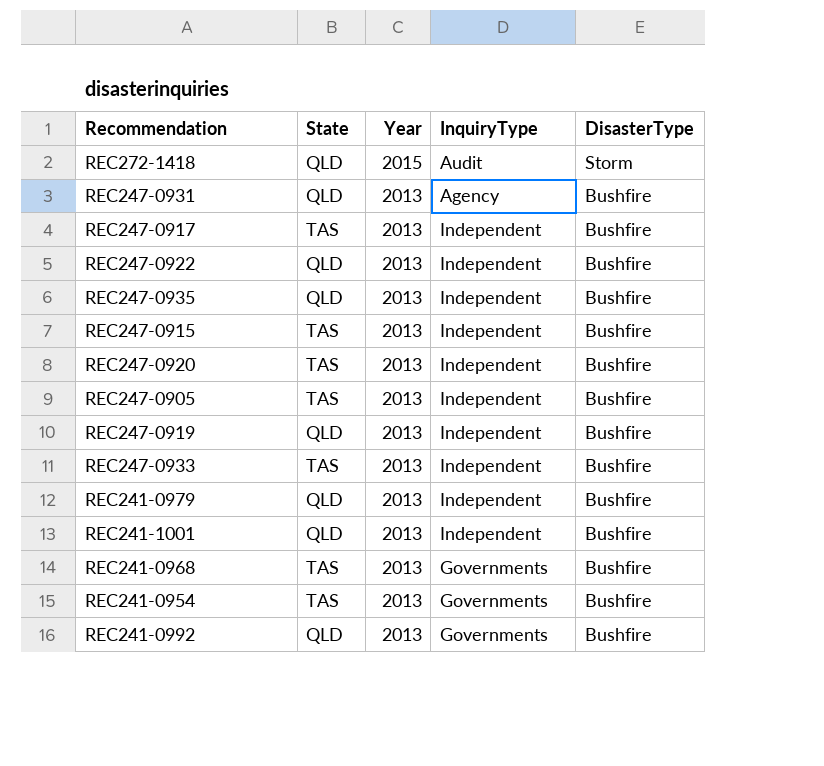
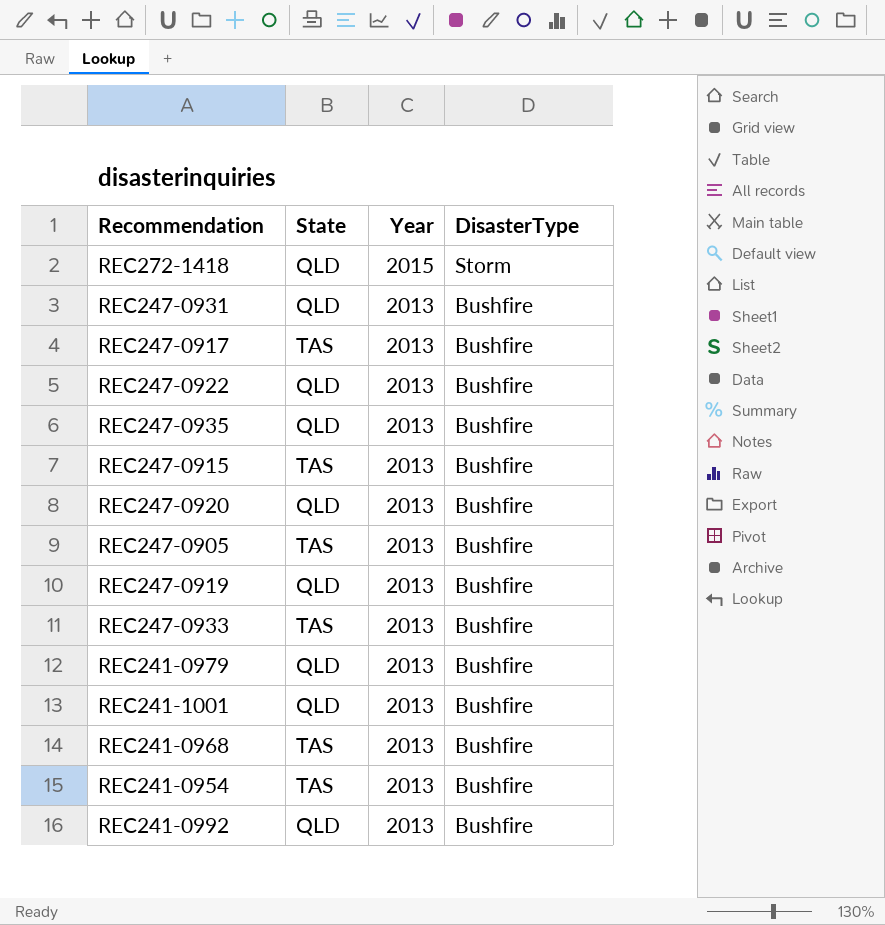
column InquiryType | position: 4 -> none
REC247-0920 | State: TAS -> QLD

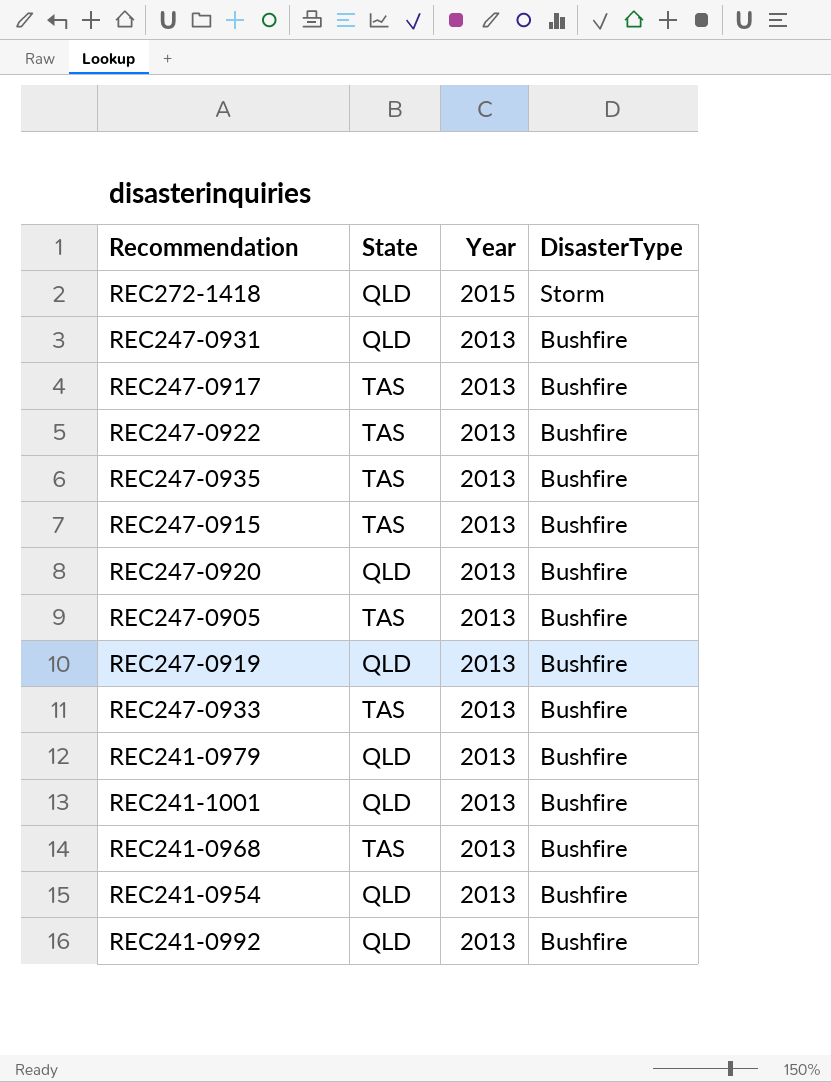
REC247-0922 | State: QLD -> TAS
REC247-0935 | State: QLD -> TAS
REC241-0954 | State: TAS -> QLD

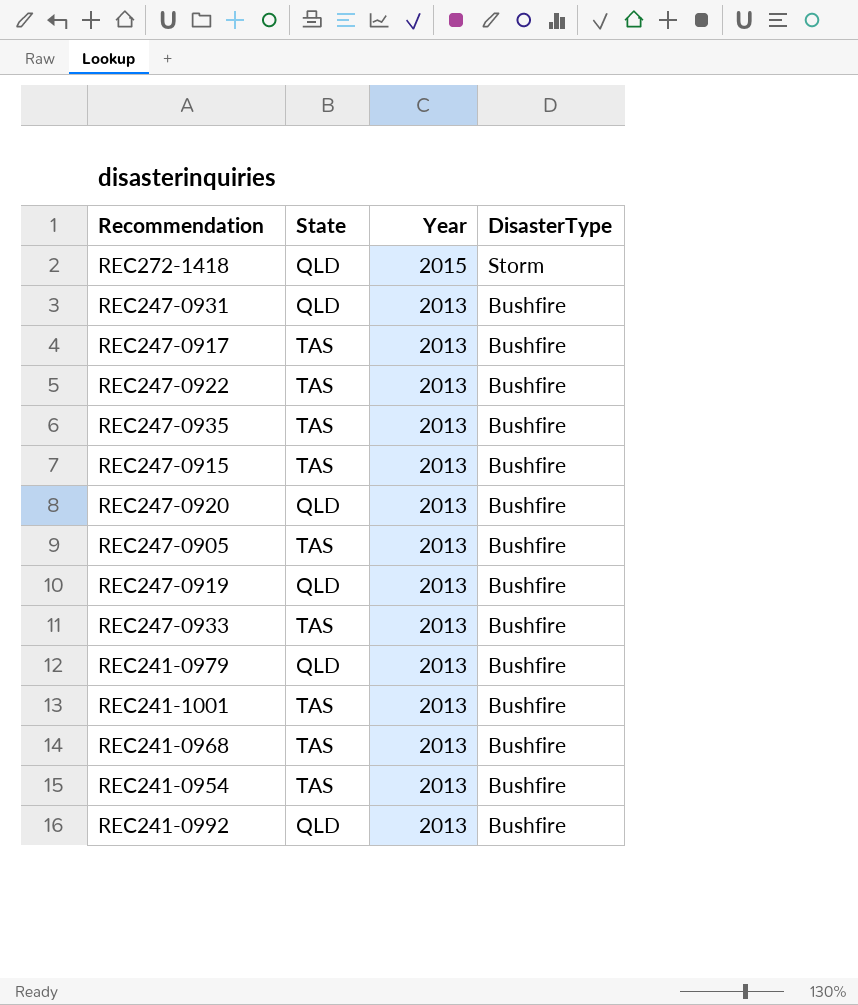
REC241-1001 | State: QLD -> TAS
REC241-0954 | State: QLD -> TAS

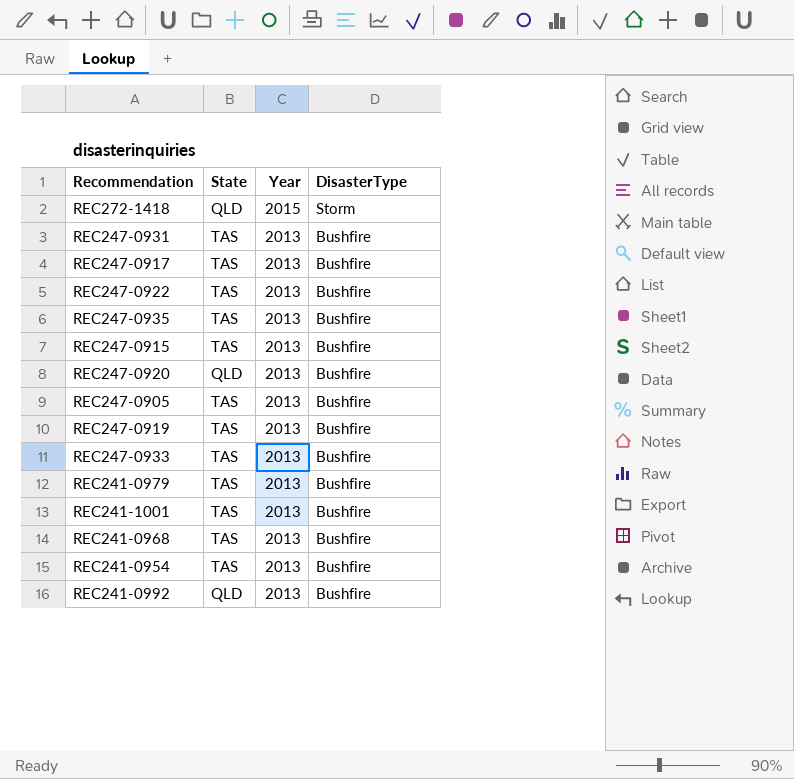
REC247-0931 | State: QLD -> TAS
REC247-0919 | State: QLD -> TAS
REC241-0979 | State: QLD -> TAS

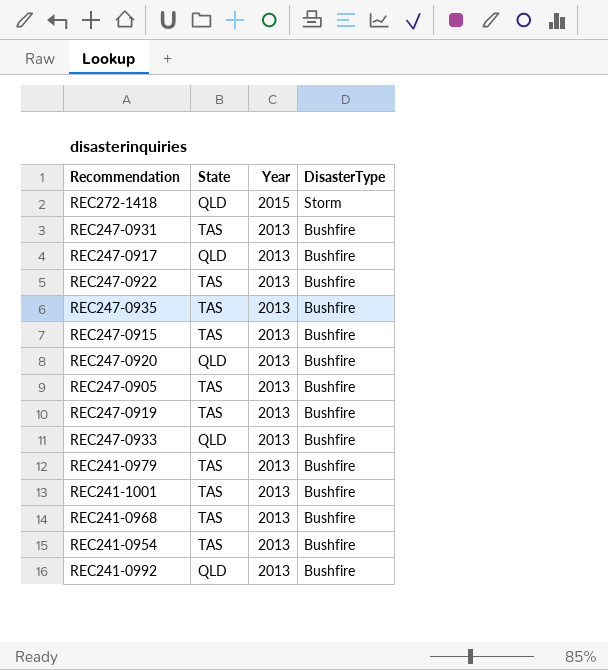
REC247-0917 | State: TAS -> QLD
REC247-0933 | State: TAS -> QLD

